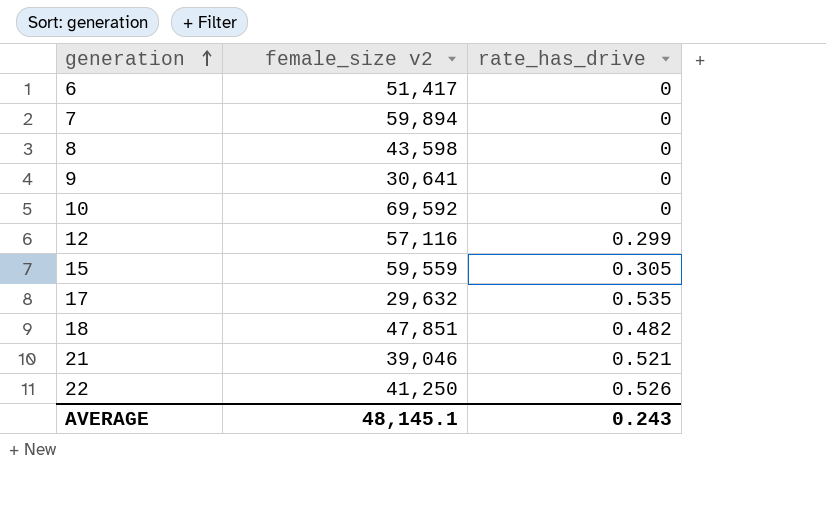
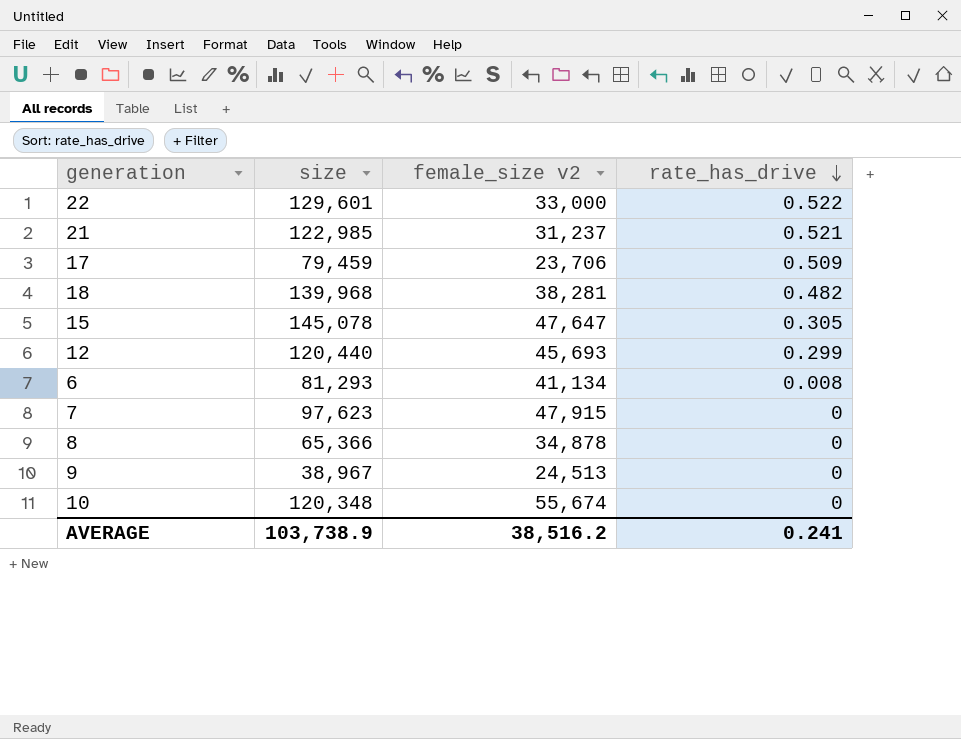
row order: generation ascending -> rate_has_drive descending
column size | position: none -> 2
22 | female_size v2: 41,250 -> 33,000
22 | rate_has_drive: 0.526 -> 0.522
21 | female_size v2: 39,046 -> 31,237
17 | female_size v2: 29,632 -> 23,706
17 | rate_has_drive: 0.535 -> 0.509
18 | female_size v2: 47,851 -> 38,281
15 | female_size v2: 59,559 -> 47,647
12 | female_size v2: 57,116 -> 45,693
6 | female_size v2: 51,417 -> 41,134
6 | rate_has_drive: 0 -> 0.008
7 | female_size v2: 59,894 -> 47,915
8 | female_size v2: 43,598 -> 34,878
9 | female_size v2: 30,641 -> 24,513
10 | female_size v2: 69,592 -> 55,674
AVERAGE | female_size v2: 48,145.1 -> 38,516.2
AVERAGE | rate_has_drive: 0.243 -> 0.241

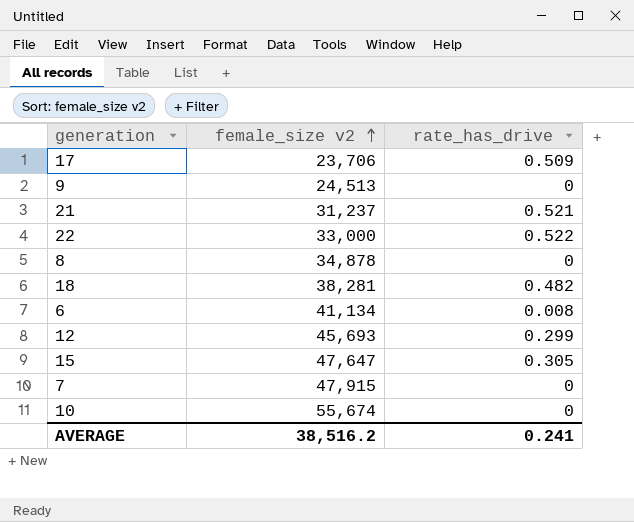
row order: rate_has_drive descending -> female_size v2 ascending
column size | position: 2 -> none

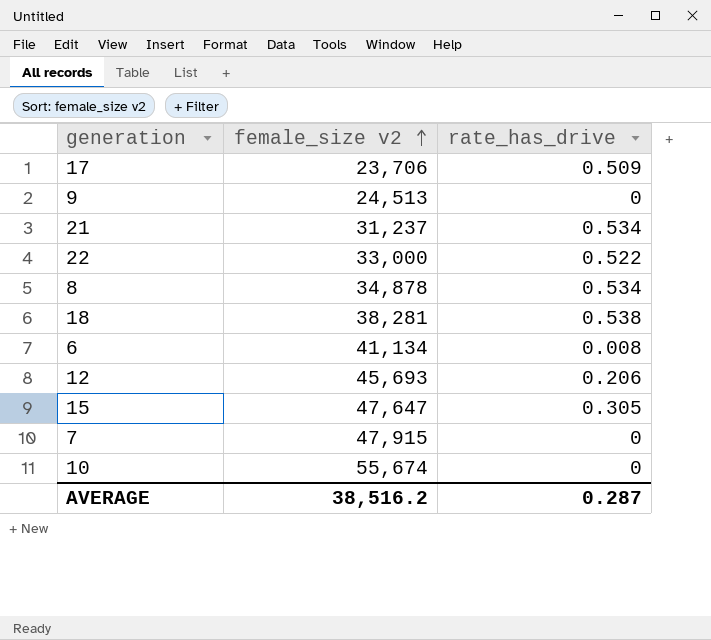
21 | rate_has_drive: 0.521 -> 0.534
8 | rate_has_drive: 0 -> 0.534
18 | rate_has_drive: 0.482 -> 0.538
12 | rate_has_drive: 0.299 -> 0.206
AVERAGE | rate_has_drive: 0.241 -> 0.287

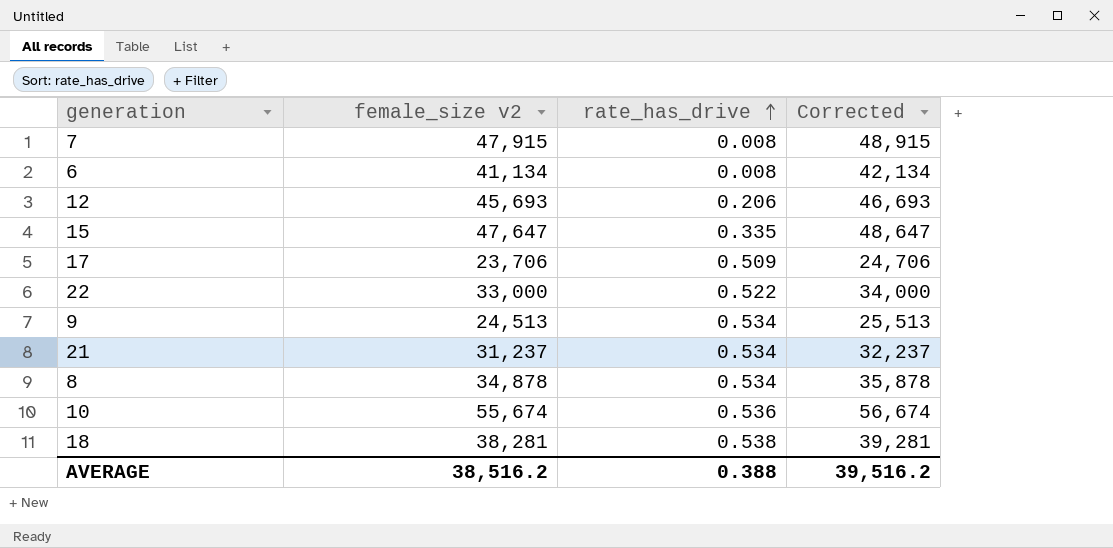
row order: female_size v2 ascending -> rate_has_drive ascending
column Corrected | formula: none -> [female_size v2] + 1000
7 | rate_has_drive: 0 -> 0.008
15 | rate_has_drive: 0.305 -> 0.335
9 | rate_has_drive: 0 -> 0.534
10 | rate_has_drive: 0 -> 0.536
AVERAGE | rate_has_drive: 0.287 -> 0.388

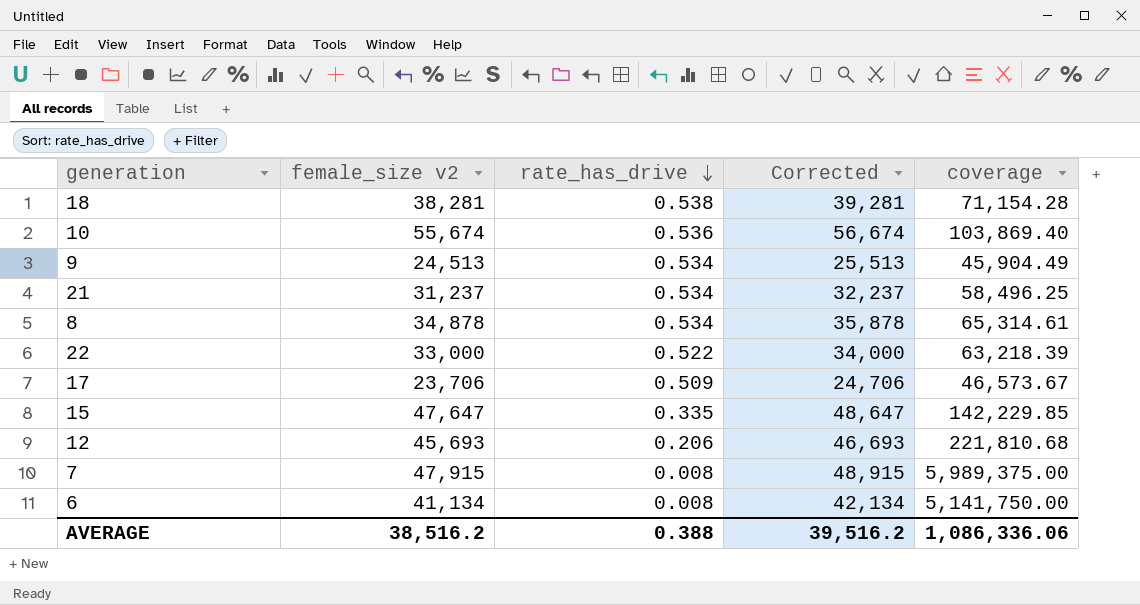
row order: rate_has_drive ascending -> rate_has_drive descending
column coverage | formula: none -> [female_size v2] / [rate_has_drive]

